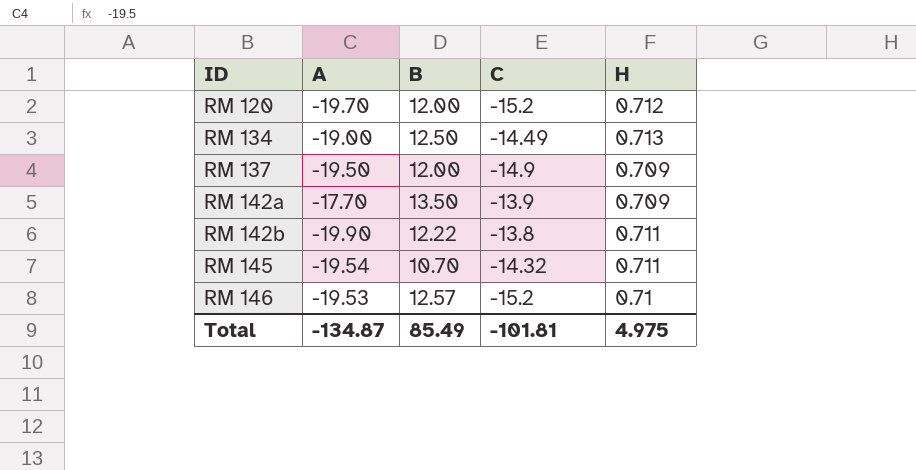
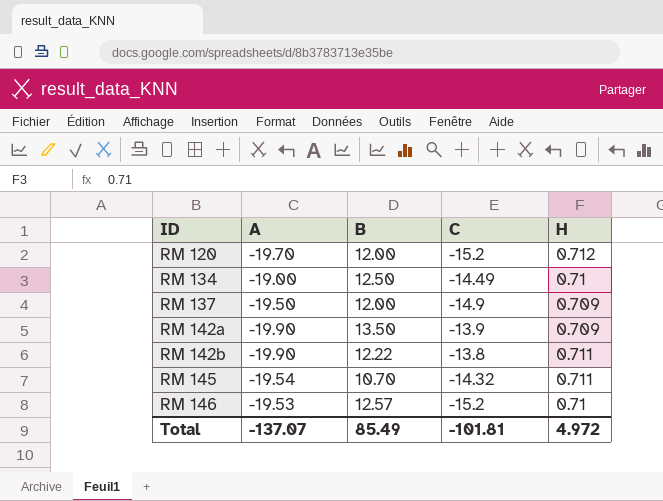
RM 134 | H: 0.713 -> 0.71
RM 142a | A: -17.70 -> -19.90
Total | A: -134.87 -> -137.07
Total | H: 4.975 -> 4.972

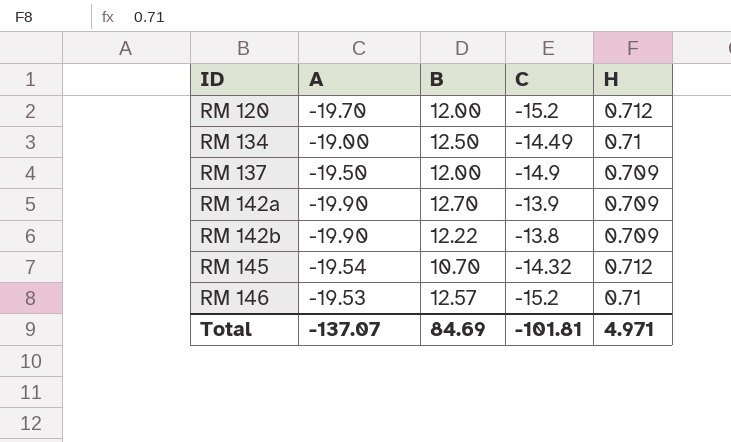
RM 142a | B: 13.50 -> 12.70
RM 142b | H: 0.711 -> 0.709
RM 145 | H: 0.711 -> 0.712
Total | B: 85.49 -> 84.69
Total | H: 4.972 -> 4.971

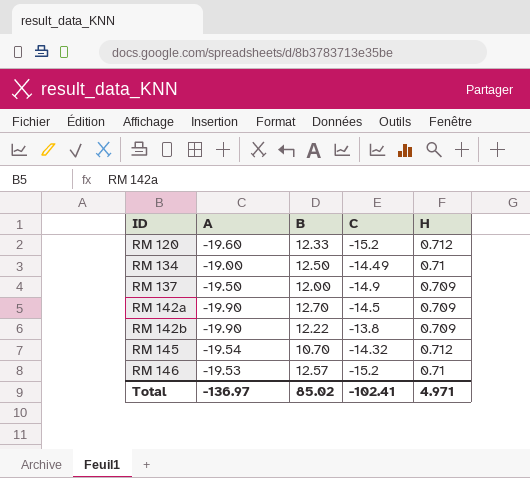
RM 120 | A: -19.70 -> -19.60
RM 120 | B: 12.00 -> 12.33
RM 142a | C: -13.9 -> -14.5
Total | A: -137.07 -> -136.97
Total | B: 84.69 -> 85.02
Total | C: -101.81 -> -102.41

